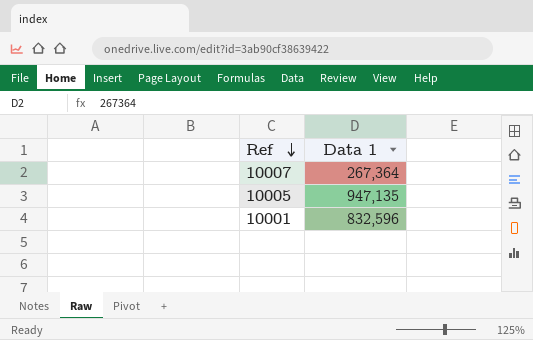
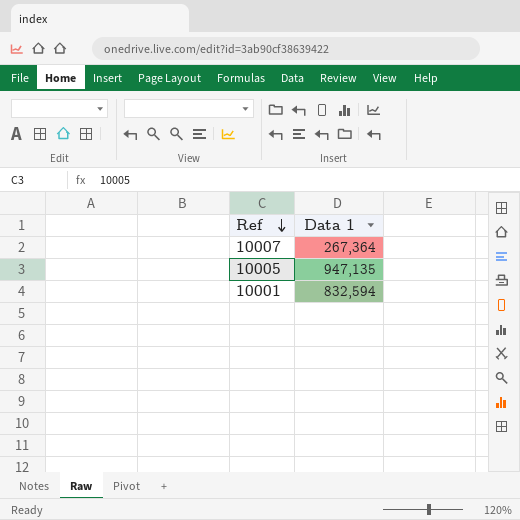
10001 | Data 1: 832,596 -> 832,594

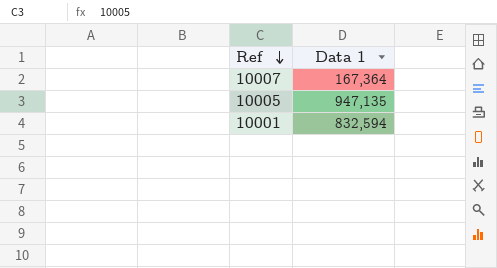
10007 | Data 1: 267,364 -> 167,364

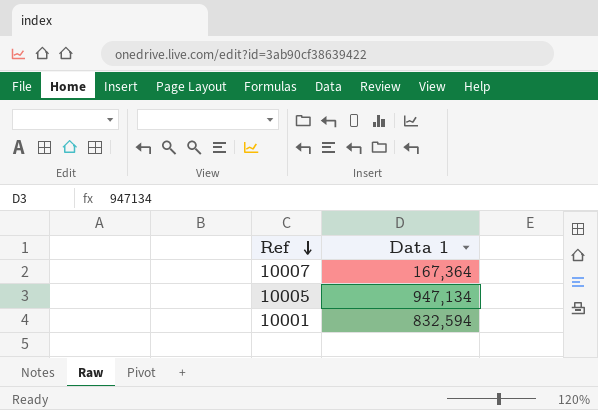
10005 | Data 1: 947,135 -> 947,134

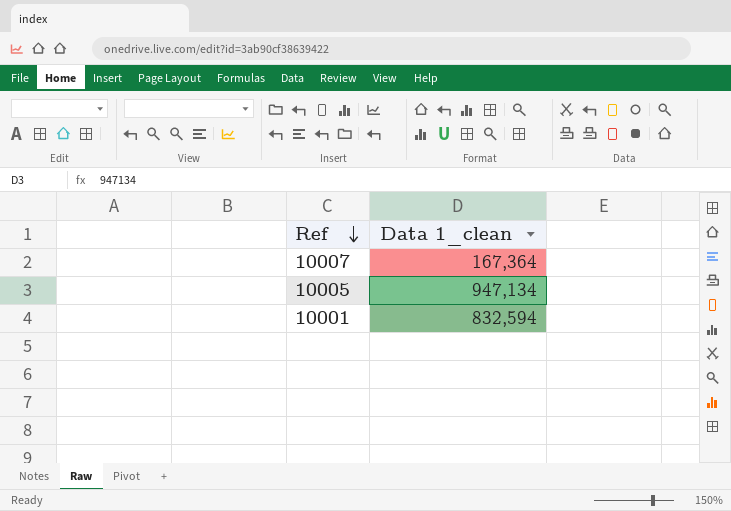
column name: Data 1 -> Data 1_clean

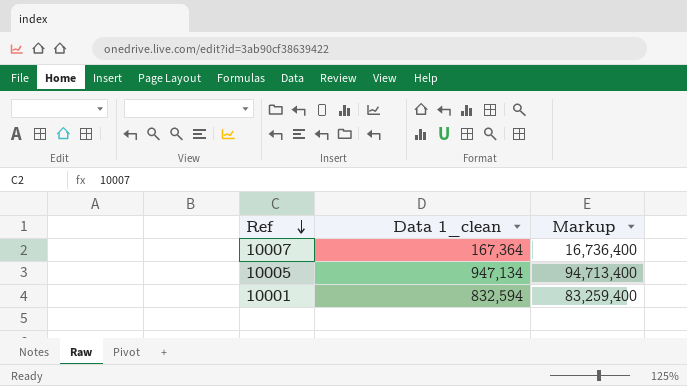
column Markup | formula: none -> [Data 1_clean] * 100

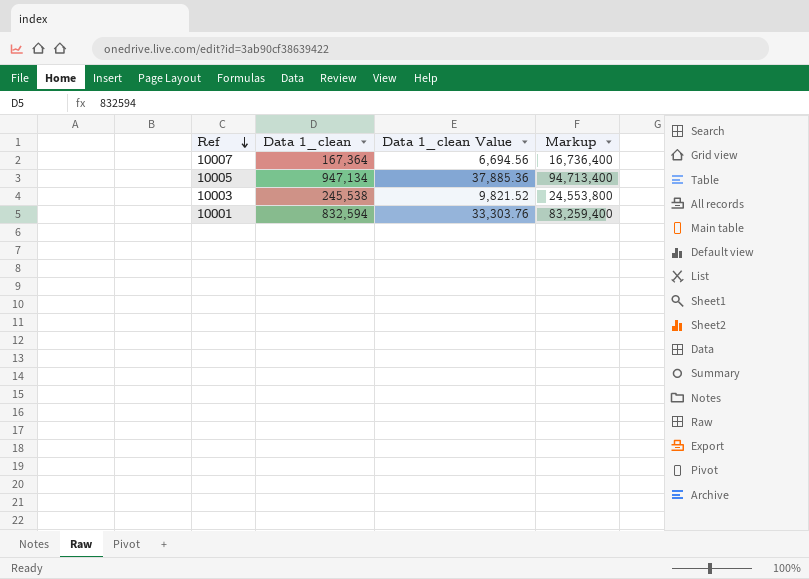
column Data 1_clean Value | formula: none -> [Data 1_clean] * 0.04
row 10003: none -> 245,538 | 9,821.52 | 24,553,800

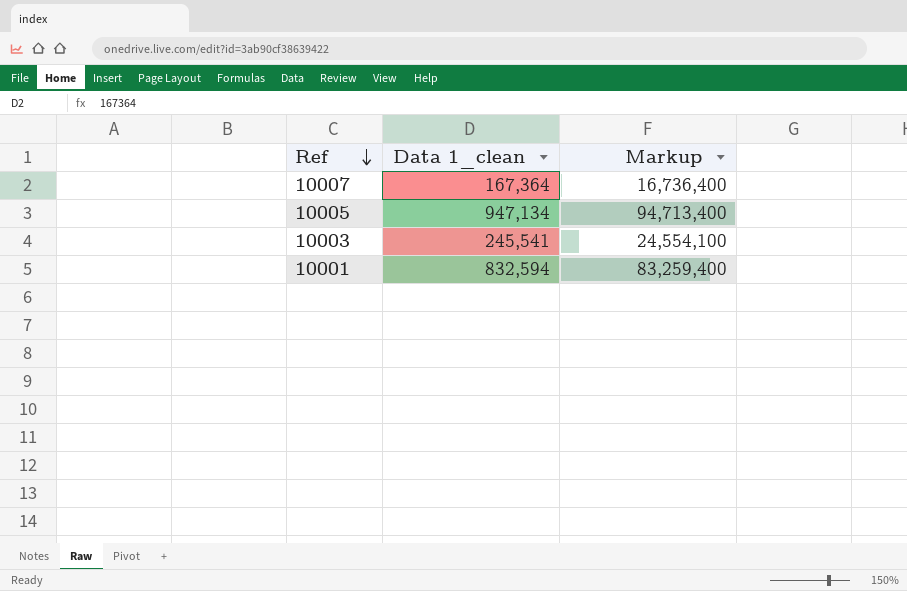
column Data 1_clean Value | formula: [Data 1_clean] * 0.04 -> none
10003 | Data 1_clean: 245,538 -> 245,541
10003 | Markup: 24,553,800 -> 24,554,100

